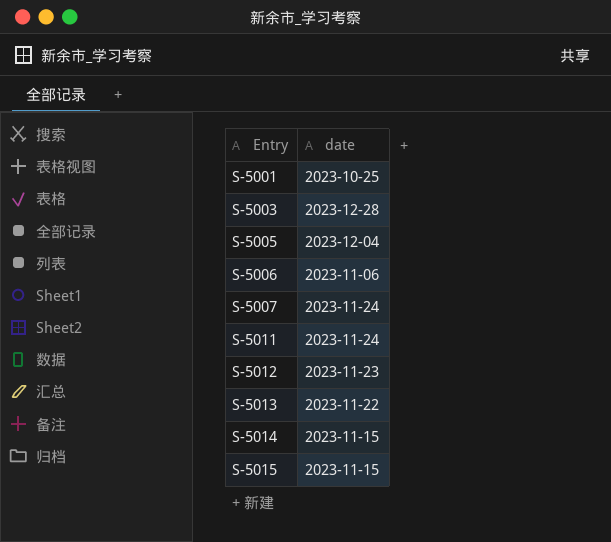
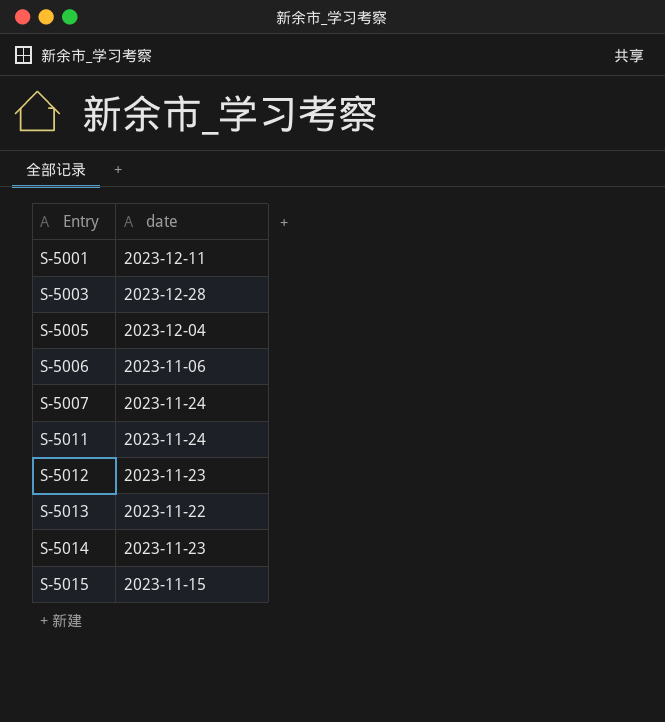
S-5001 | date: 2023-10-25 -> 2023-12-11
S-5014 | date: 2023-11-15 -> 2023-11-23

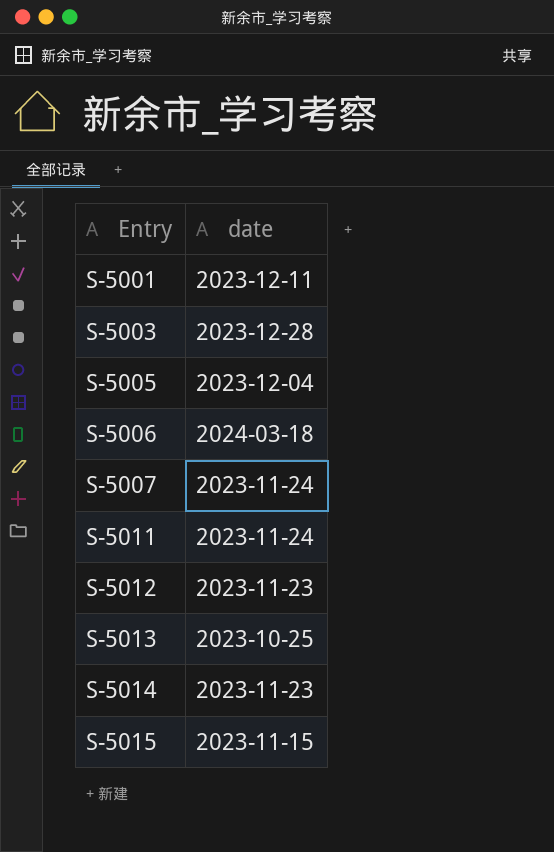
S-5006 | date: 2023-11-06 -> 2024-03-18
S-5013 | date: 2023-11-22 -> 2023-10-25

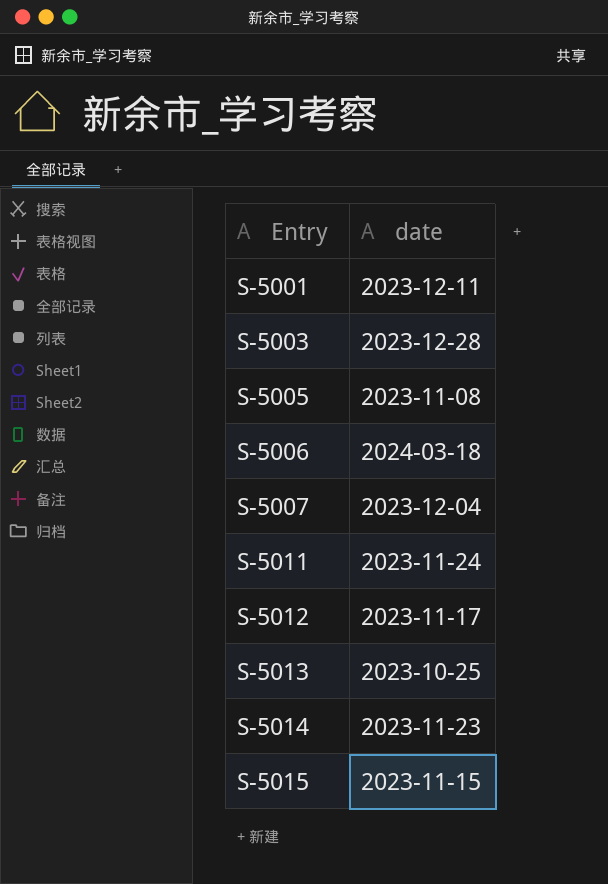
S-5005 | date: 2023-12-04 -> 2023-11-08
S-5007 | date: 2023-11-24 -> 2023-12-04
S-5012 | date: 2023-11-23 -> 2023-11-17

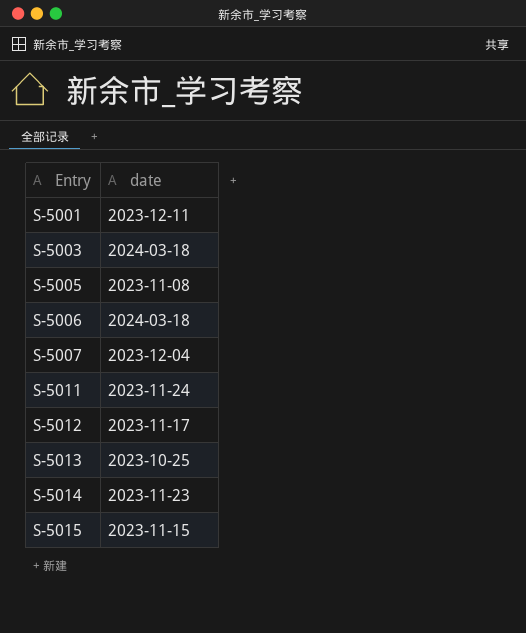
S-5003 | date: 2023-12-28 -> 2024-03-18

